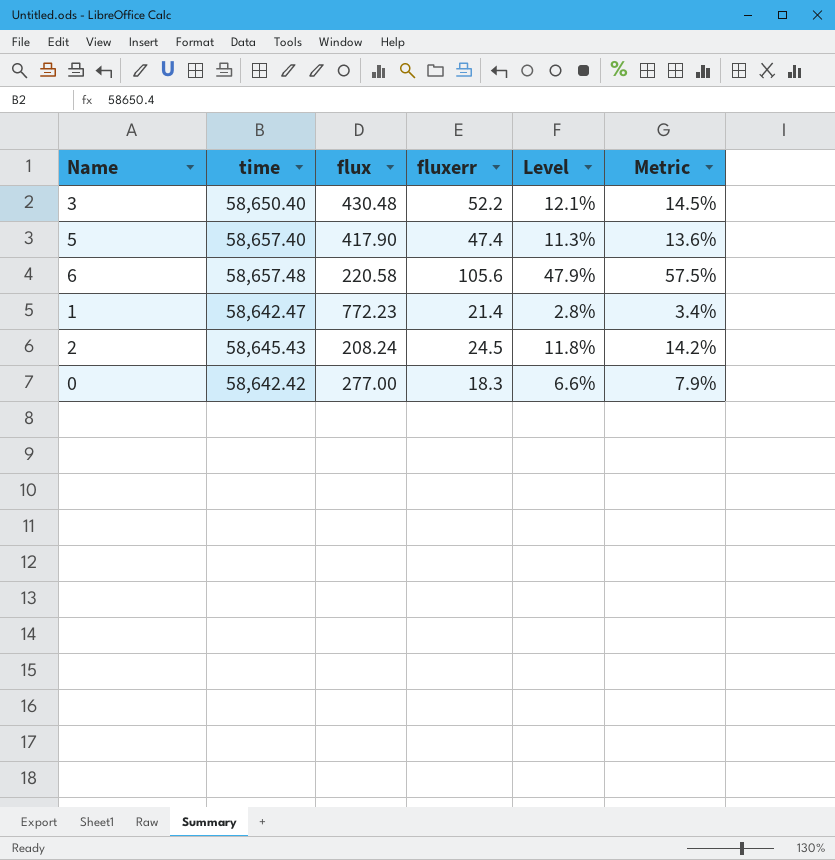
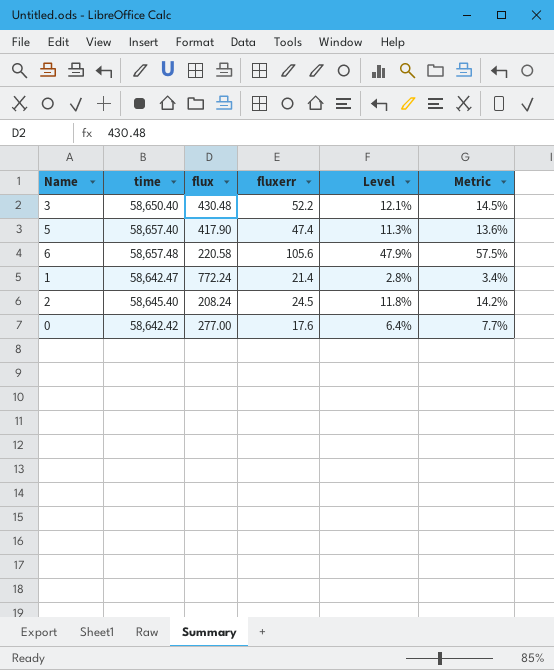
1 | flux: 772.23 -> 772.24
2 | time: 58,645.43 -> 58,645.40
0 | fluxerr: 18.3 -> 17.6
0 | Level: 6.6% -> 6.4%
0 | Metric: 7.9% -> 7.7%

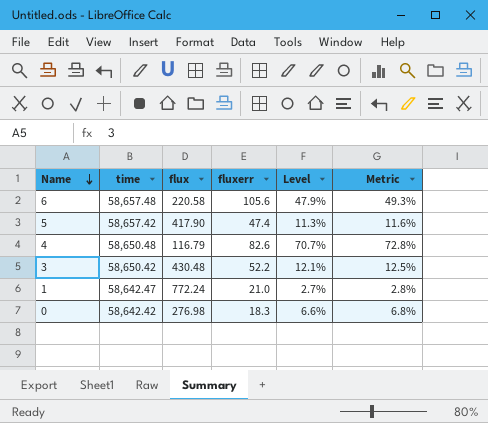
row order: none -> Name descending
column Metric | formula: [Level] * 1.2 -> [Level] * 1.03
row 2: 58,645.40 | 208.24 | 24.5 | 11.8% | 14.2% -> none
5 | time: 58,657.40 -> 58,657.42
row 4: none -> 58,650.48 | 116.79 | 82.6 | 70.7% | 72.8%
3 | time: 58,650.40 -> 58,650.42
1 | fluxerr: 21.4 -> 21.0
1 | Level: 2.8% -> 2.7%
0 | flux: 277.00 -> 276.98
0 | fluxerr: 17.6 -> 18.3
0 | Level: 6.4% -> 6.6%

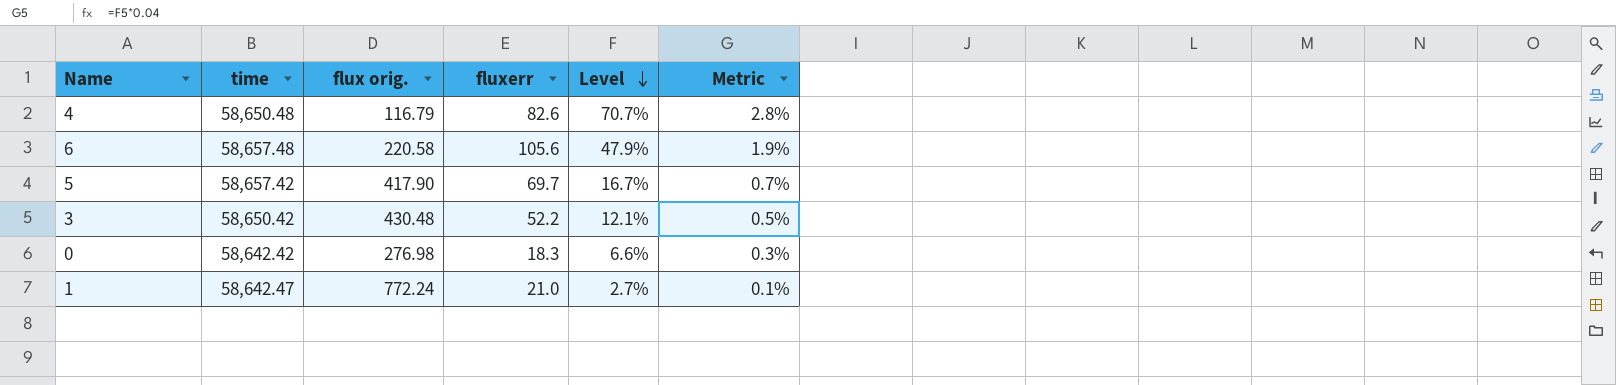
row order: Name descending -> Level descending
column name: flux -> flux orig.
column Metric | formula: [Level] * 1.03 -> [Level] * 0.04
5 | fluxerr: 47.4 -> 69.7
5 | Level: 11.3% -> 16.7%

